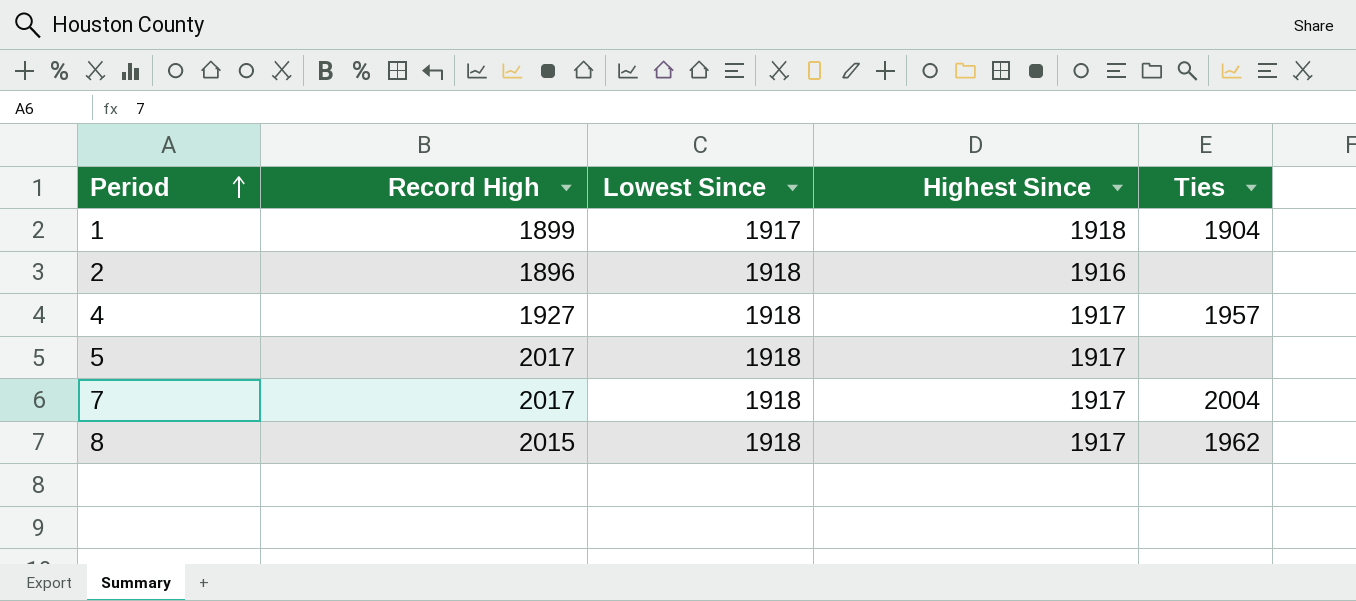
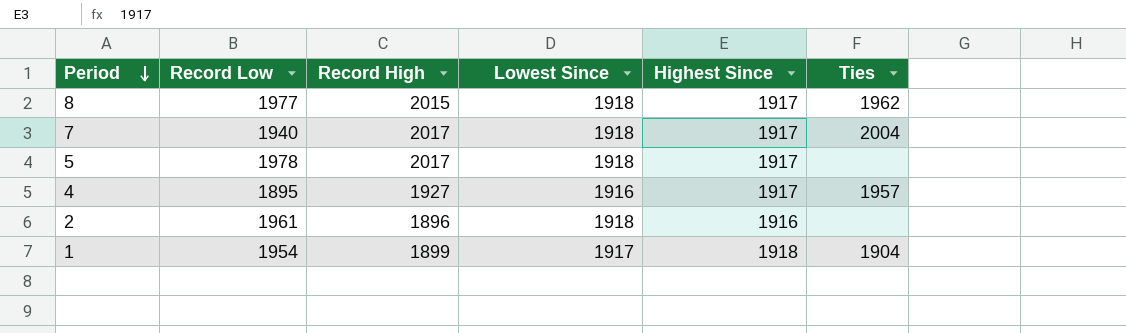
row order: Period ascending -> Period descending
column Record Low | position: none -> 2
4 | Lowest Since: 1918 -> 1916

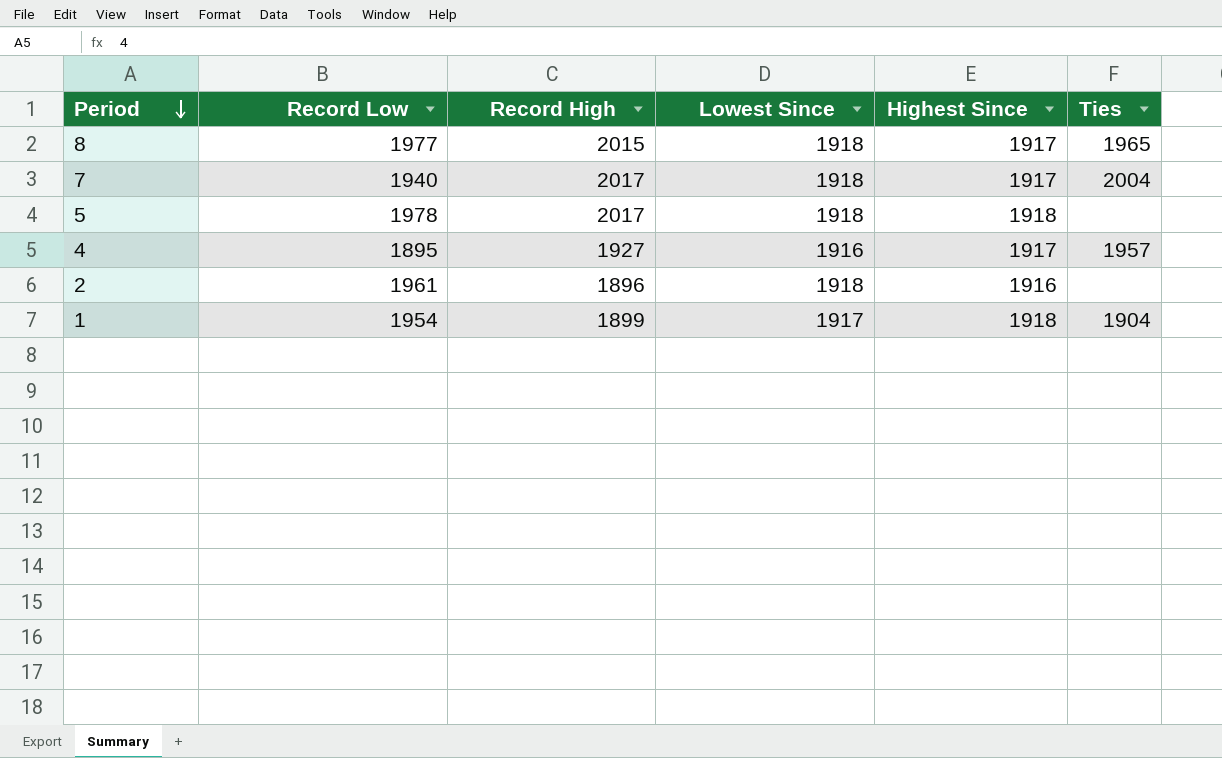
8 | Ties: 1962 -> 1965
5 | Highest Since: 1917 -> 1918

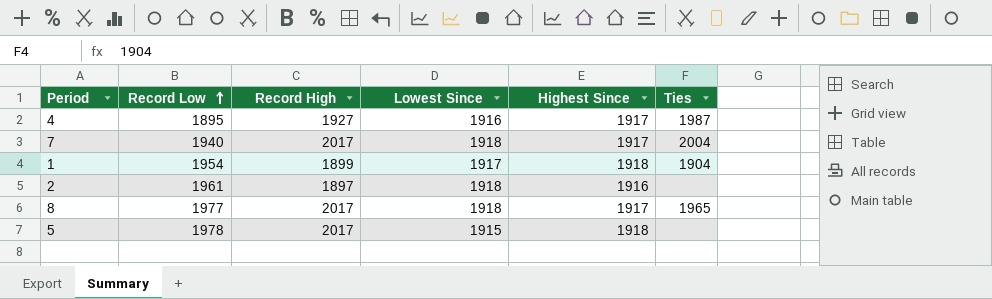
row order: Period descending -> Record Low ascending
4 | Ties: 1957 -> 1987
2 | Record High: 1896 -> 1897
8 | Record High: 2015 -> 2017
5 | Lowest Since: 1918 -> 1915

